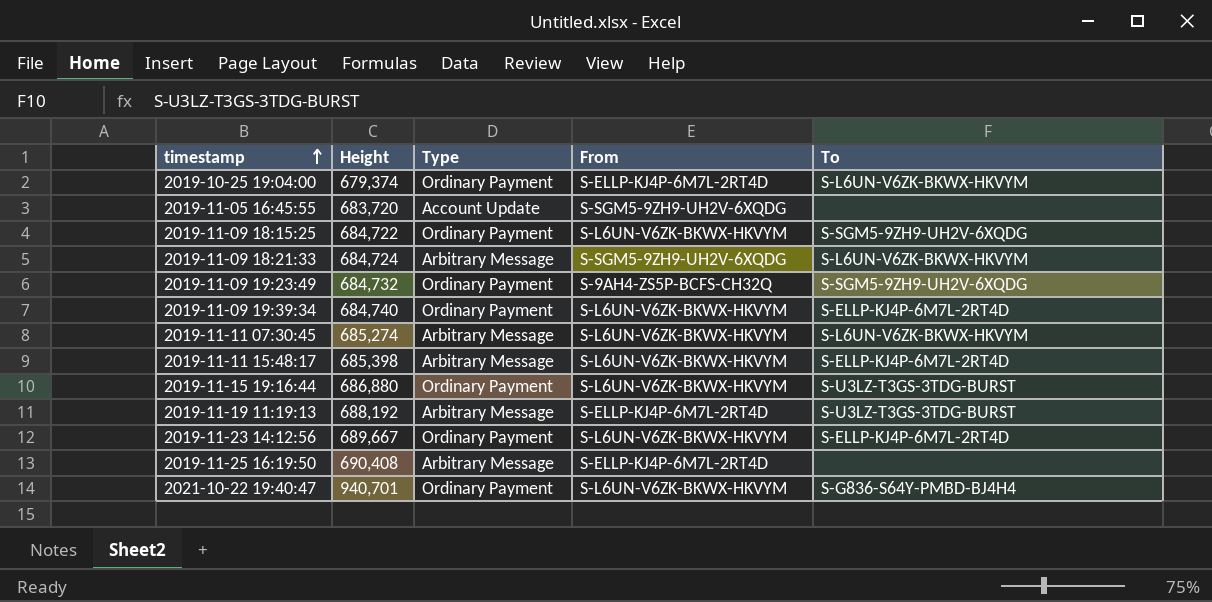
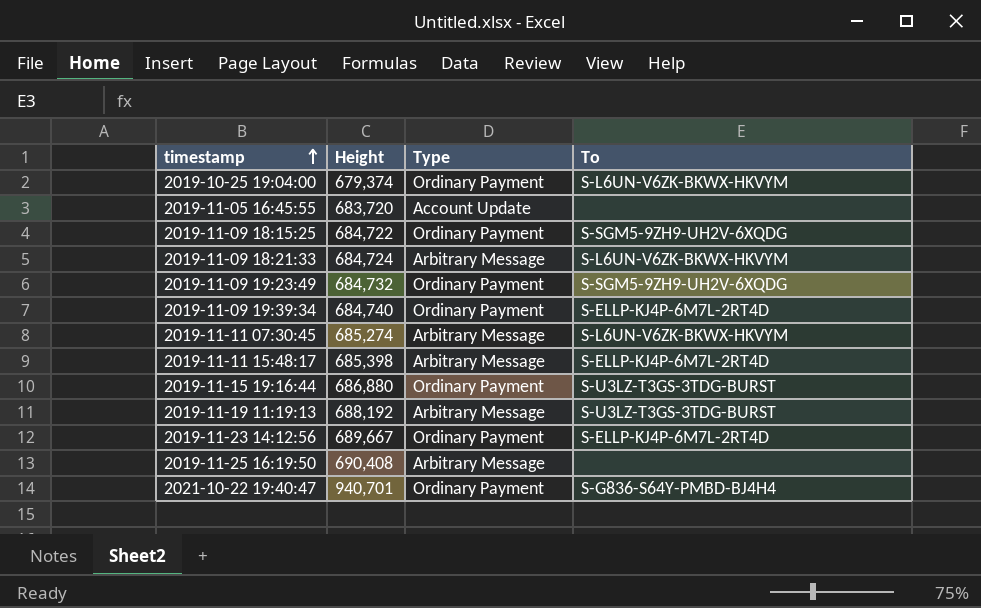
column From | position: 4 -> none

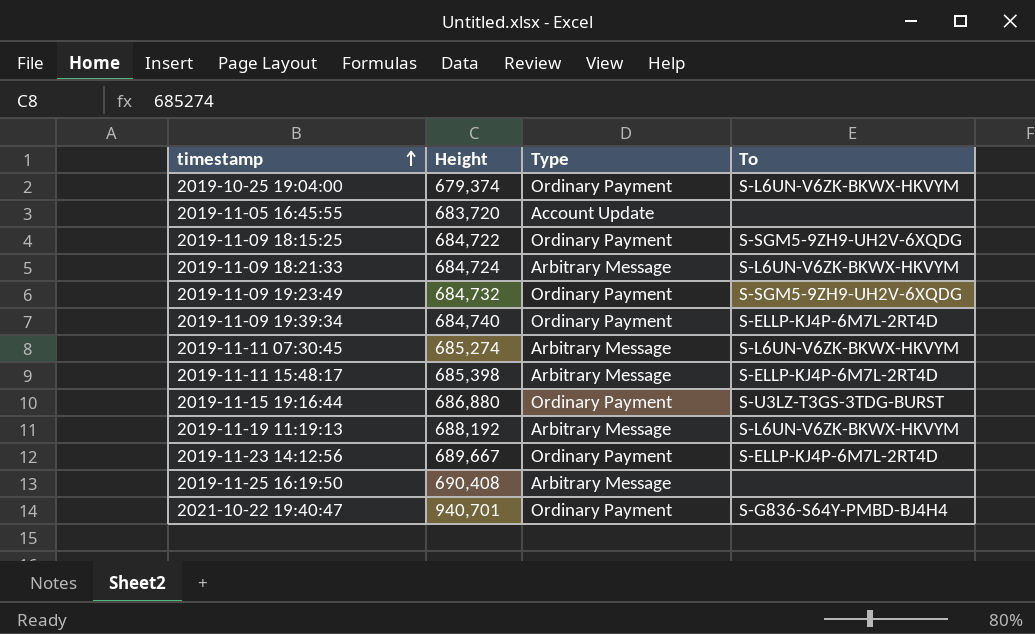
2019-11-19 11:19:13 | To: S-U3LZ-T3GS-3TDG-BURST -> S-L6UN-V6ZK-BKWX-HKVYM

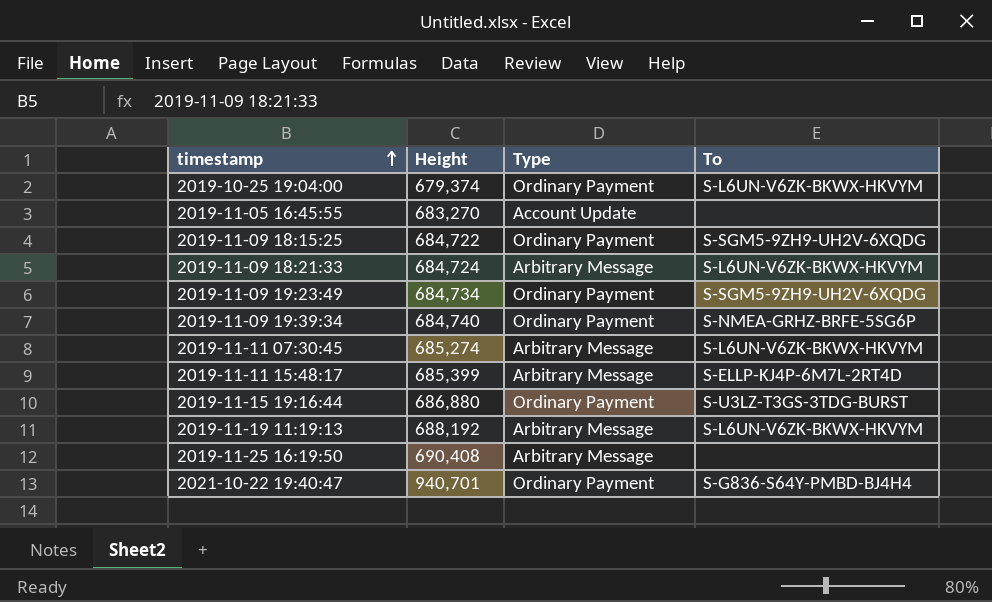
row 2019-11-23 14:12:56: 689,667 | Ordinary Payment | S-ELLP-KJ4P-6M7L-2RT4D -> none
2019-11-05 16:45:55 | Height: 683,720 -> 683,270
2019-11-09 19:23:49 | Height: 684,732 -> 684,734
2019-11-09 19:39:34 | To: S-ELLP-KJ4P-6M7L-2RT4D -> S-NMEA-GRHZ-BRFE-5SG6P
2019-11-11 15:48:17 | Height: 685,398 -> 685,399

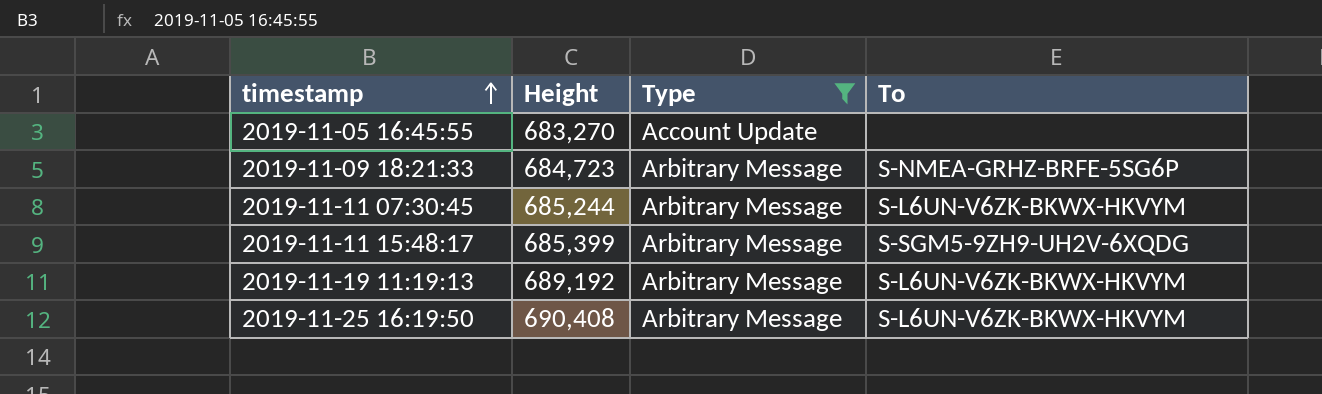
filter: none -> Type != Ordinary Payment
2019-11-09 18:21:33 | Height: 684,724 -> 684,723
2019-11-09 18:21:33 | To: S-L6UN-V6ZK-BKWX-HKVYM -> S-NMEA-GRHZ-BRFE-5SG6P
2019-11-11 07:30:45 | Height: 685,274 -> 685,244
2019-11-11 15:48:17 | To: S-ELLP-KJ4P-6M7L-2RT4D -> S-SGM5-9ZH9-UH2V-6XQDG
2019-11-19 11:19:13 | Height: 688,192 -> 689,192
2019-11-25 16:19:50 | To: none -> S-L6UN-V6ZK-BKWX-HKVYM

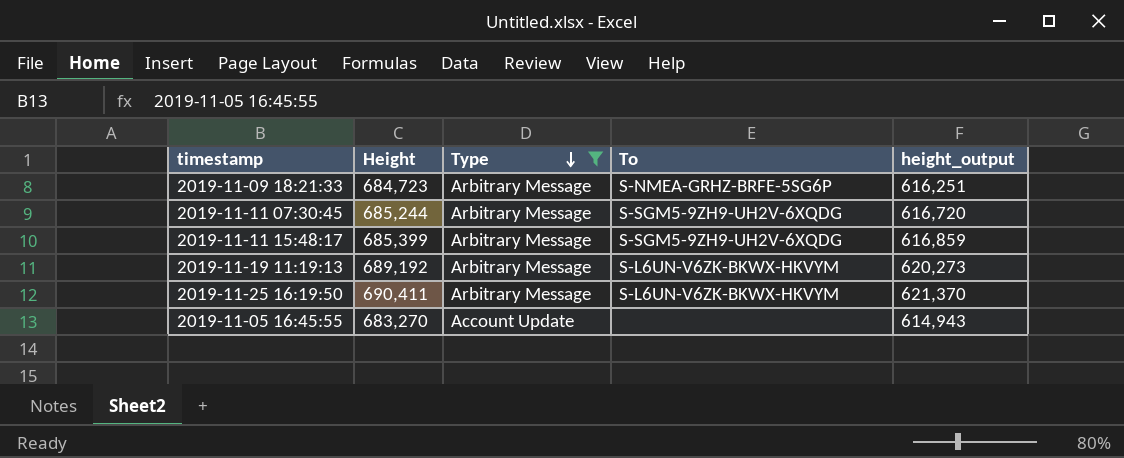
row order: timestamp ascending -> Type descending
column height_output | formula: none -> [Height] * 0.9
2019-11-11 07:30:45 | To: S-L6UN-V6ZK-BKWX-HKVYM -> S-SGM5-9ZH9-UH2V-6XQDG
2019-11-25 16:19:50 | Height: 690,408 -> 690,411

